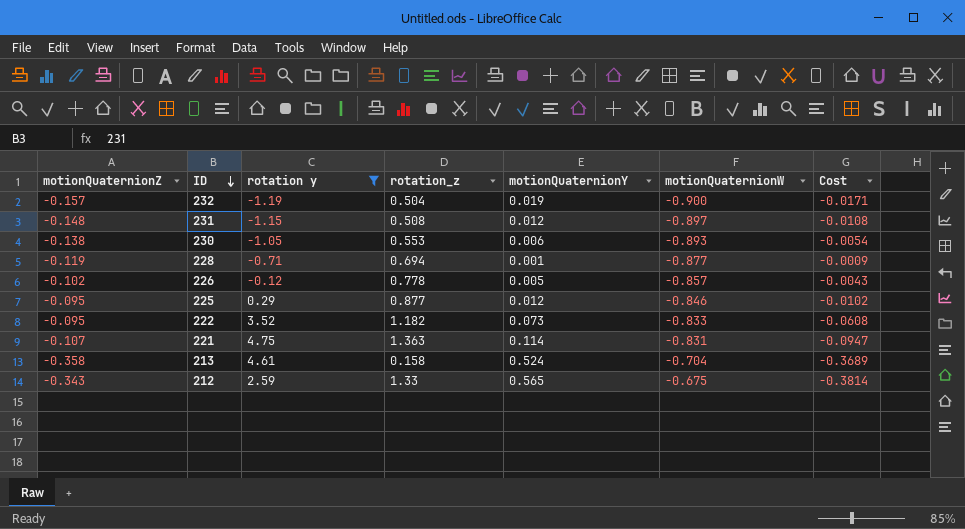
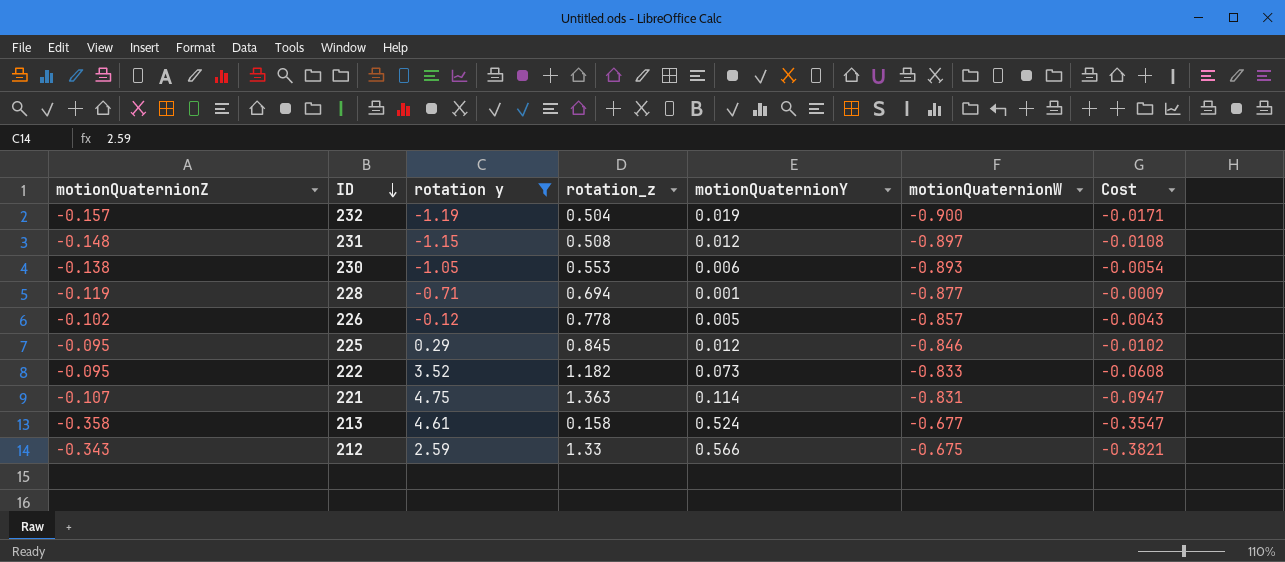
225 | rotation_z: 0.877 -> 0.845
213 | motionQuaternionW: -0.704 -> -0.677
213 | Cost: -0.3689 -> -0.3547
212 | motionQuaternionY: 0.565 -> 0.566
212 | Cost: -0.3814 -> -0.3821

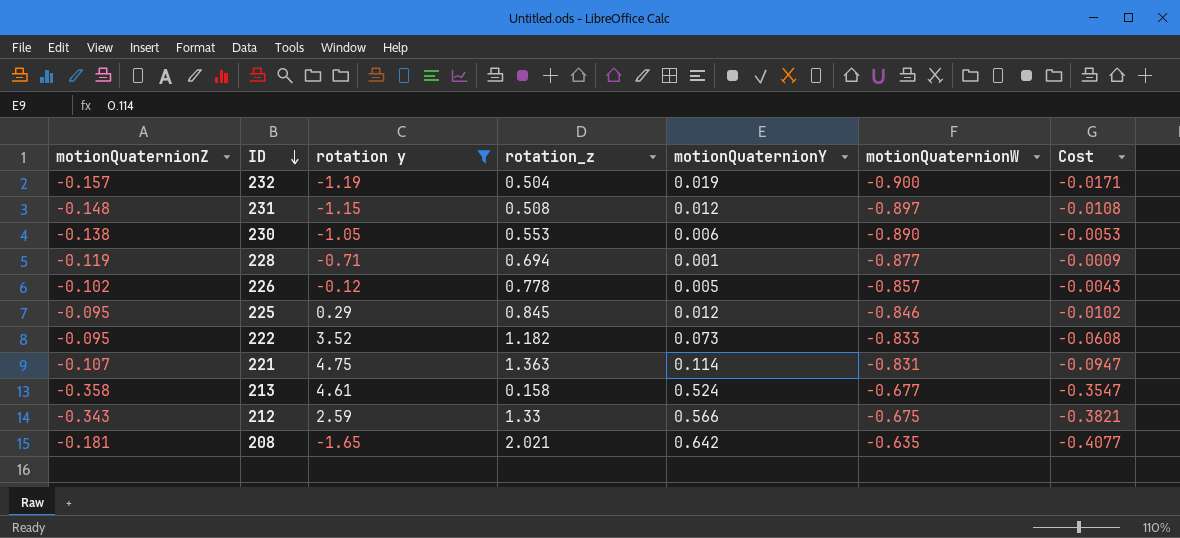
230 | motionQuaternionW: -0.893 -> -0.890
230 | Cost: -0.0054 -> -0.0053
row 208: none -> -0.181 | -1.65 | 2.021 | 0.642 | -0.635 | -0.4077

